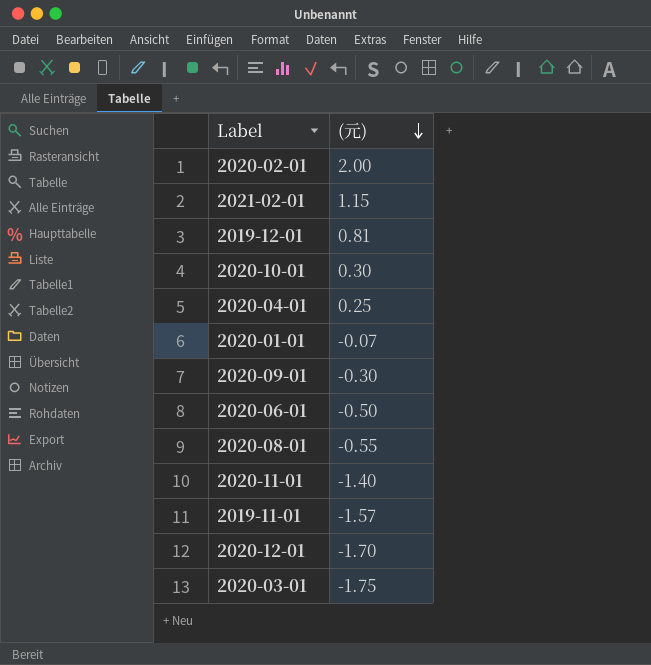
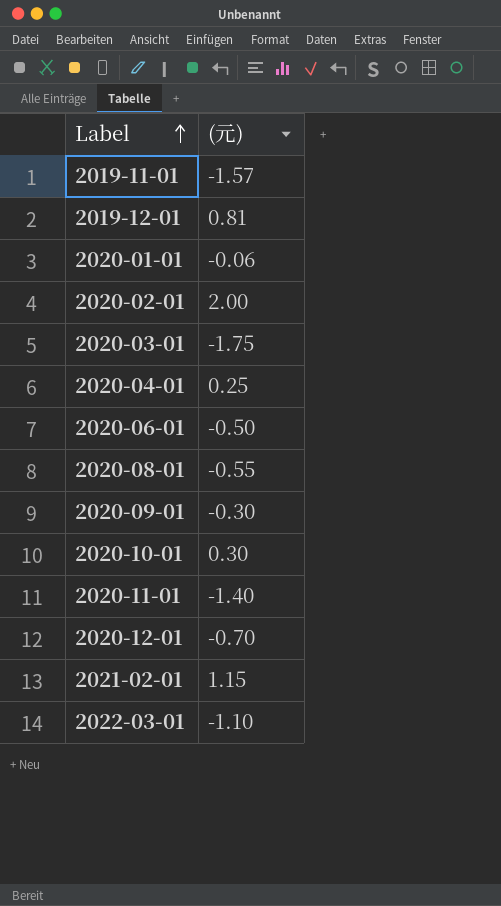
row order: (元) descending -> Label ascending
2020-01-01 | (元): -0.07 -> -0.06
2020-12-01 | (元): -1.70 -> -0.70
row 2022-03-01: none -> -1.10

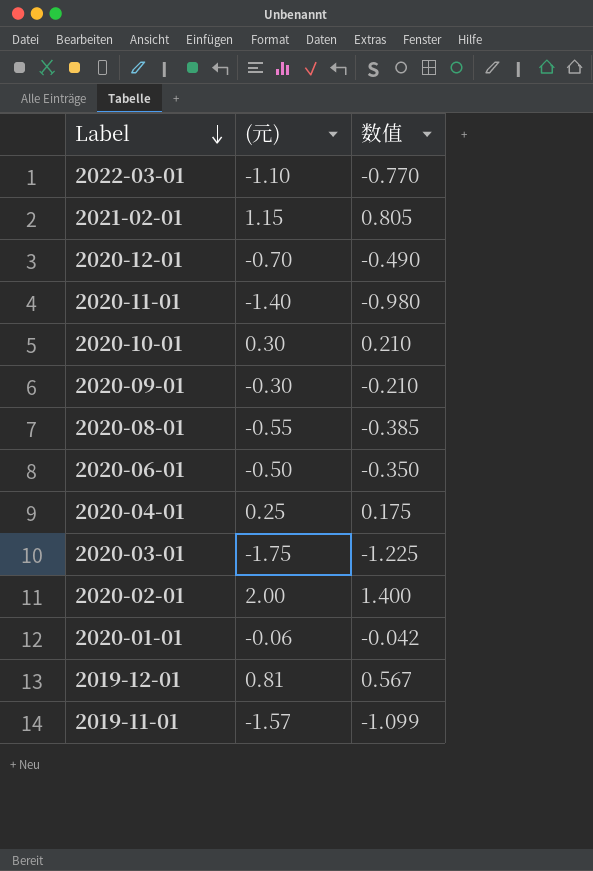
row order: Label ascending -> Label descending
column 数值 | formula: none -> [(元)] * 0.7

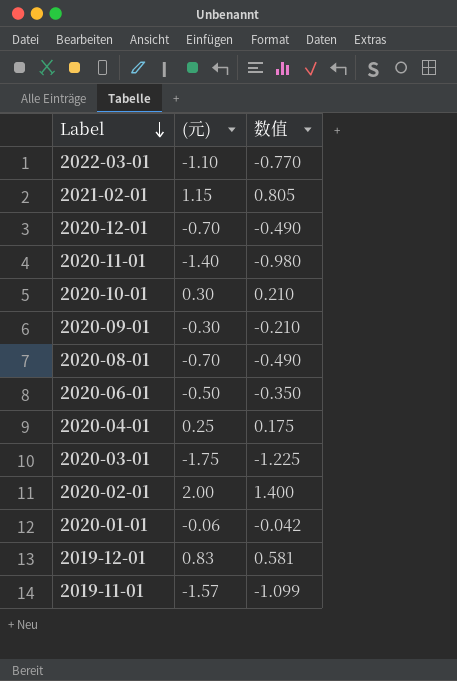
2020-08-01 | (元): -0.55 -> -0.70
2020-08-01 | 数值: -0.385 -> -0.490
2019-12-01 | (元): 0.81 -> 0.83
2019-12-01 | 数值: 0.567 -> 0.581

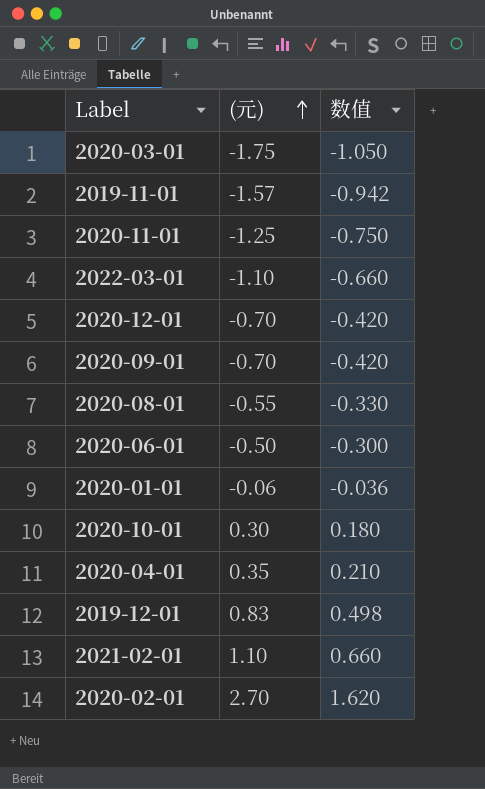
row order: Label descending -> (元) ascending
column 数值 | formula: [(元)] * 0.7 -> [(元)] * 0.6
2020-11-01 | (元): -1.40 -> -1.25
2020-09-01 | (元): -0.30 -> -0.70
2020-08-01 | (元): -0.70 -> -0.55
2020-04-01 | (元): 0.25 -> 0.35
2021-02-01 | (元): 1.15 -> 1.10
2020-02-01 | (元): 2.00 -> 2.70

